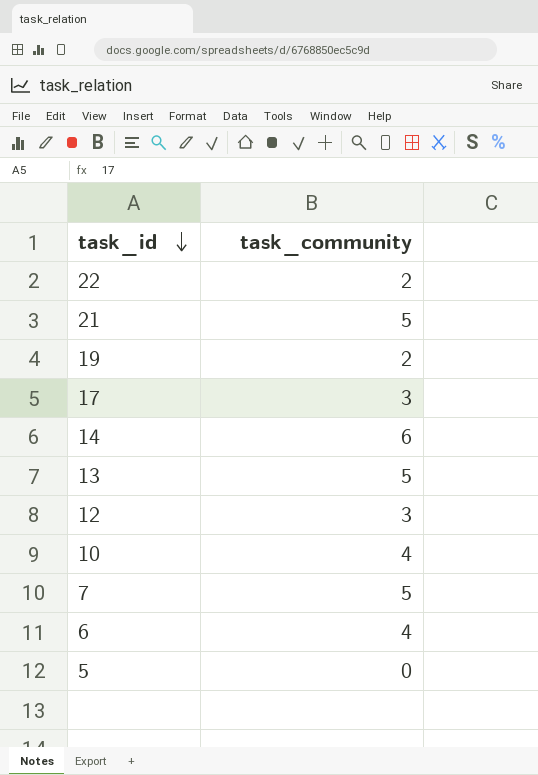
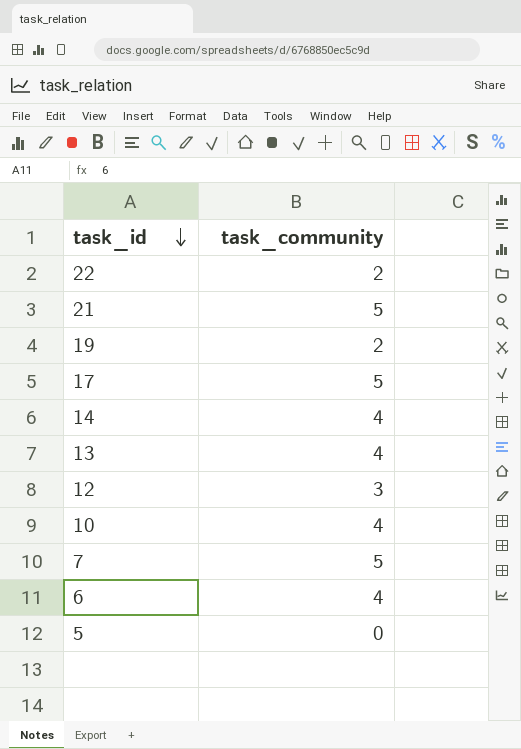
17 | task_community: 3 -> 5
14 | task_community: 6 -> 4
13 | task_community: 5 -> 4

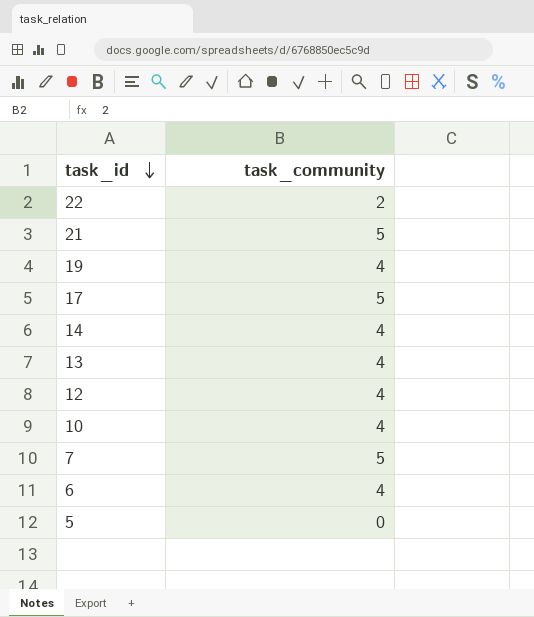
19 | task_community: 2 -> 4
12 | task_community: 3 -> 4

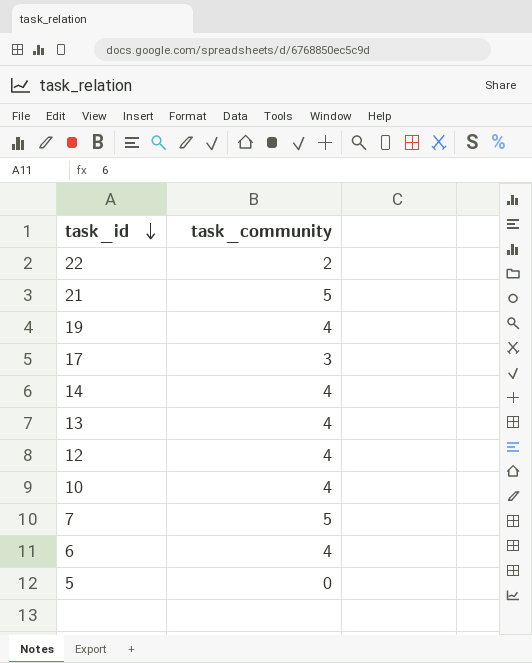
17 | task_community: 5 -> 3

